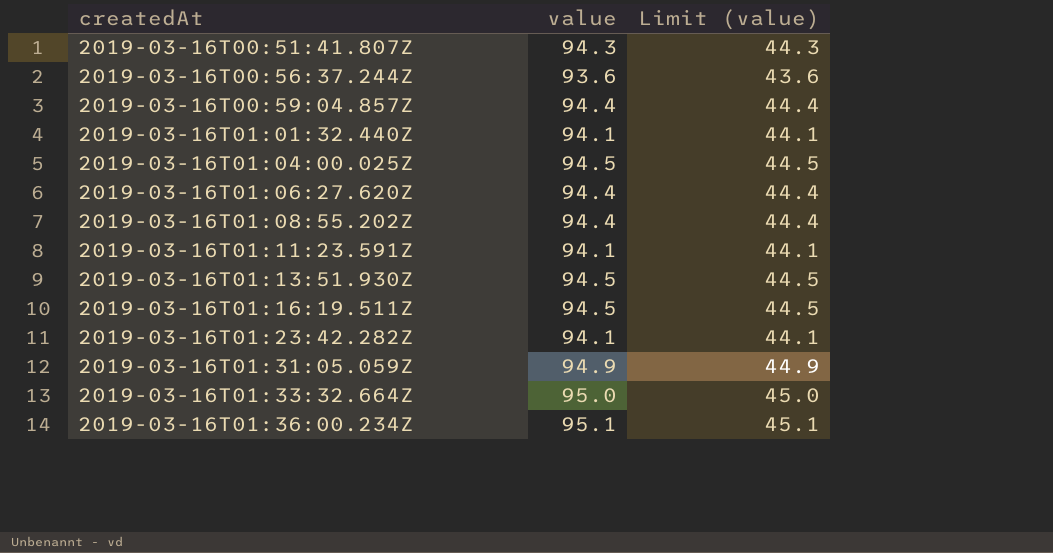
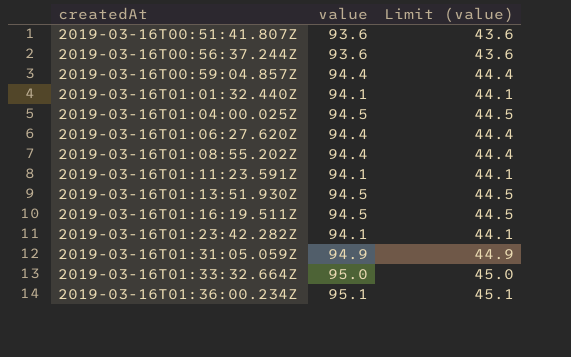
2019-03-16T00:51:41.807Z | value: 94.3 -> 93.6
2019-03-16T00:51:41.807Z | Limit (value): 44.3 -> 43.6

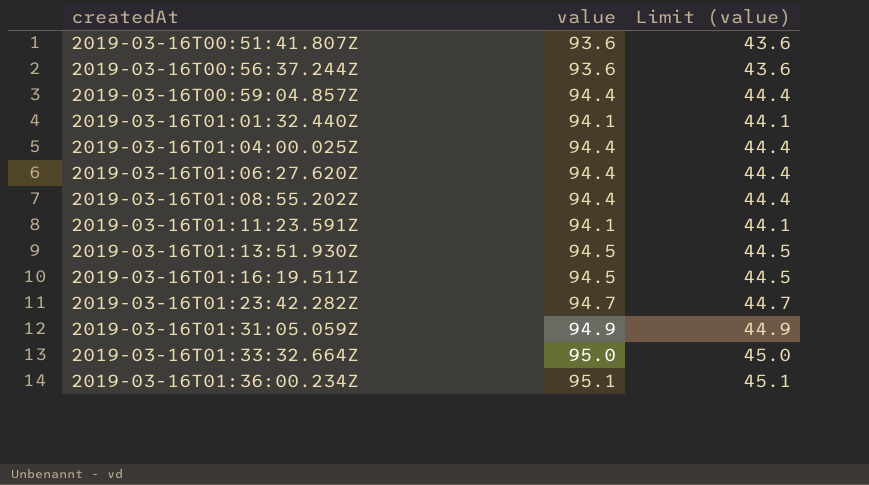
2019-03-16T01:04:00.025Z | value: 94.5 -> 94.4
2019-03-16T01:04:00.025Z | Limit (value): 44.5 -> 44.4
2019-03-16T01:23:42.282Z | value: 94.1 -> 94.7
2019-03-16T01:23:42.282Z | Limit (value): 44.1 -> 44.7

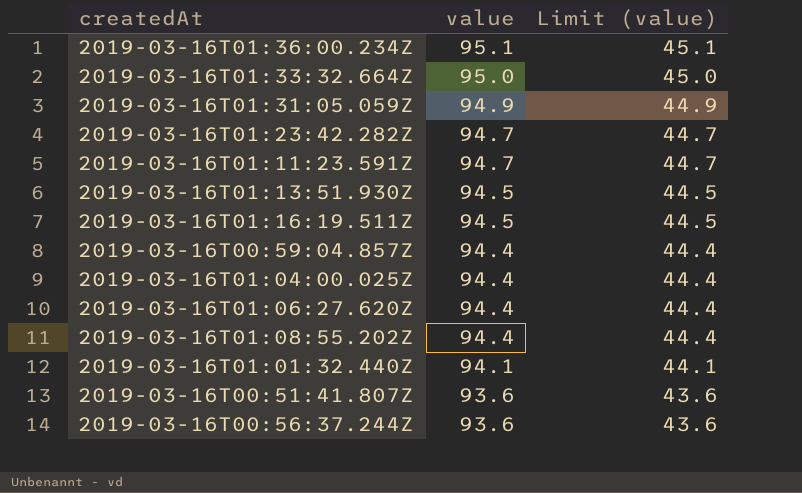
row order: createdAt ascending -> value descending
2019-03-16T01:11:23.591Z | value: 94.1 -> 94.7
2019-03-16T01:11:23.591Z | Limit (value): 44.1 -> 44.7

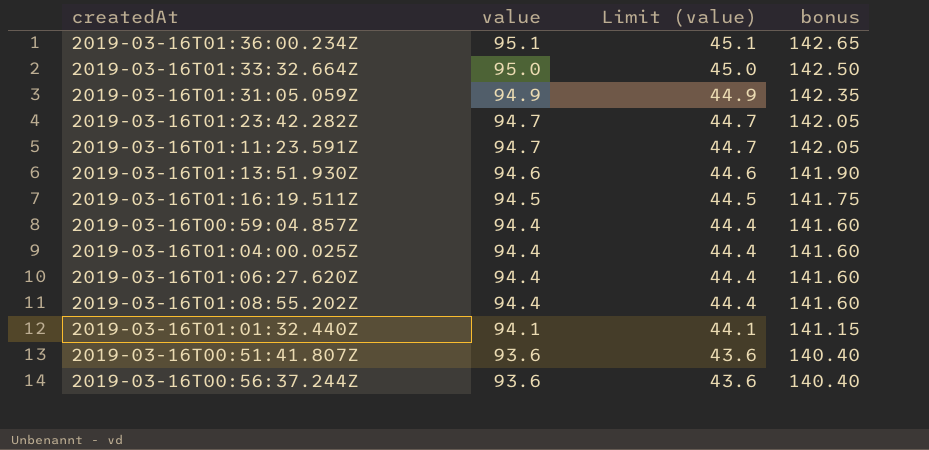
column bonus | formula: none -> [value] * 1.5
2019-03-16T01:13:51.930Z | value: 94.5 -> 94.6
2019-03-16T01:13:51.930Z | Limit (value): 44.5 -> 44.6

